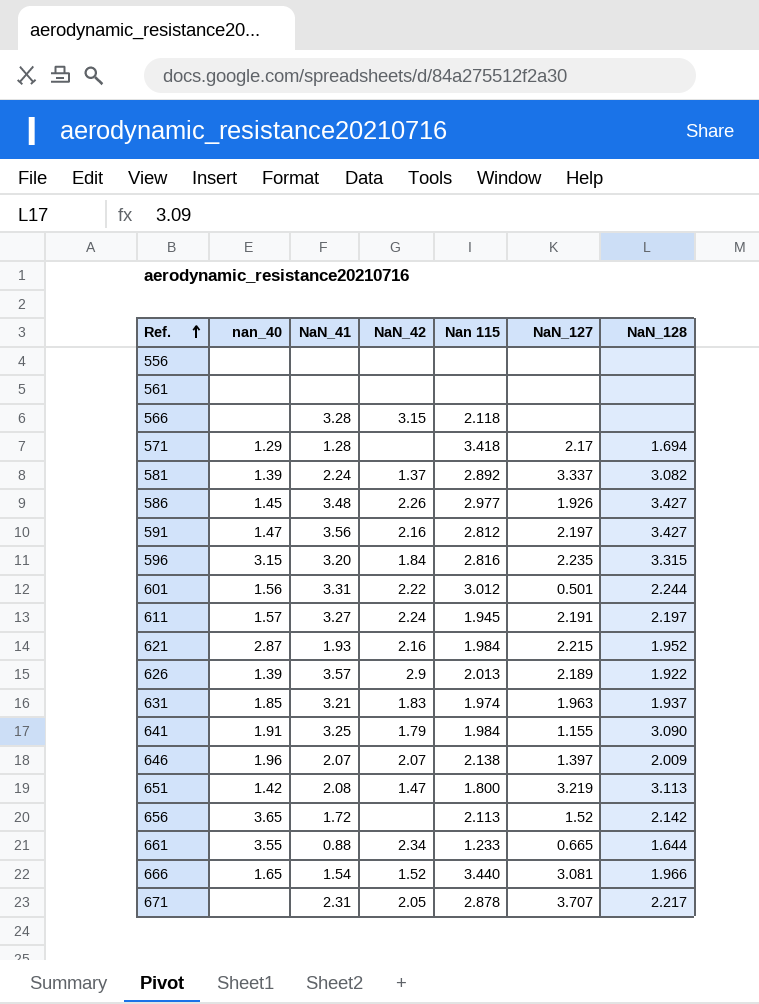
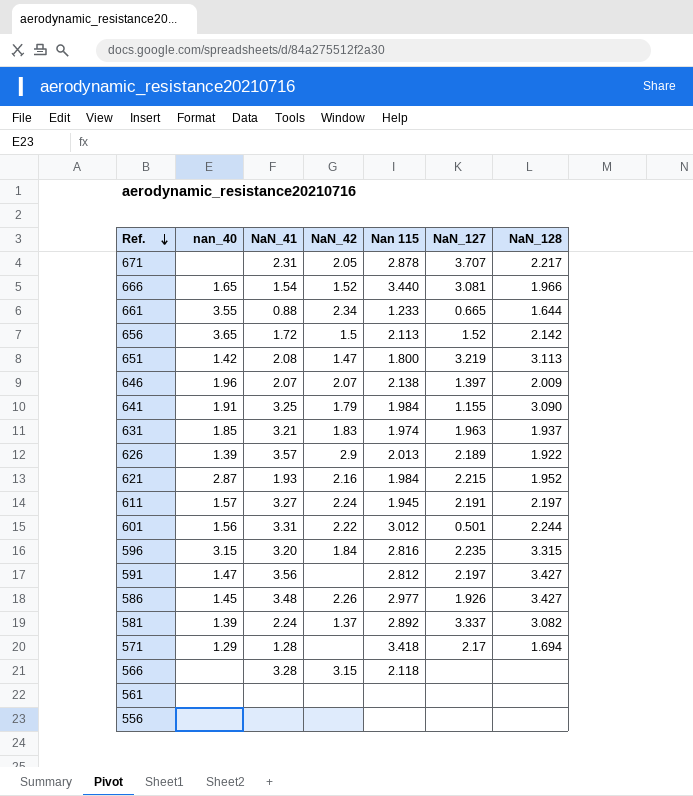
row order: Ref. ascending -> Ref. descending
656 | NaN_42: none -> 1.5
591 | NaN_42: 2.16 -> none

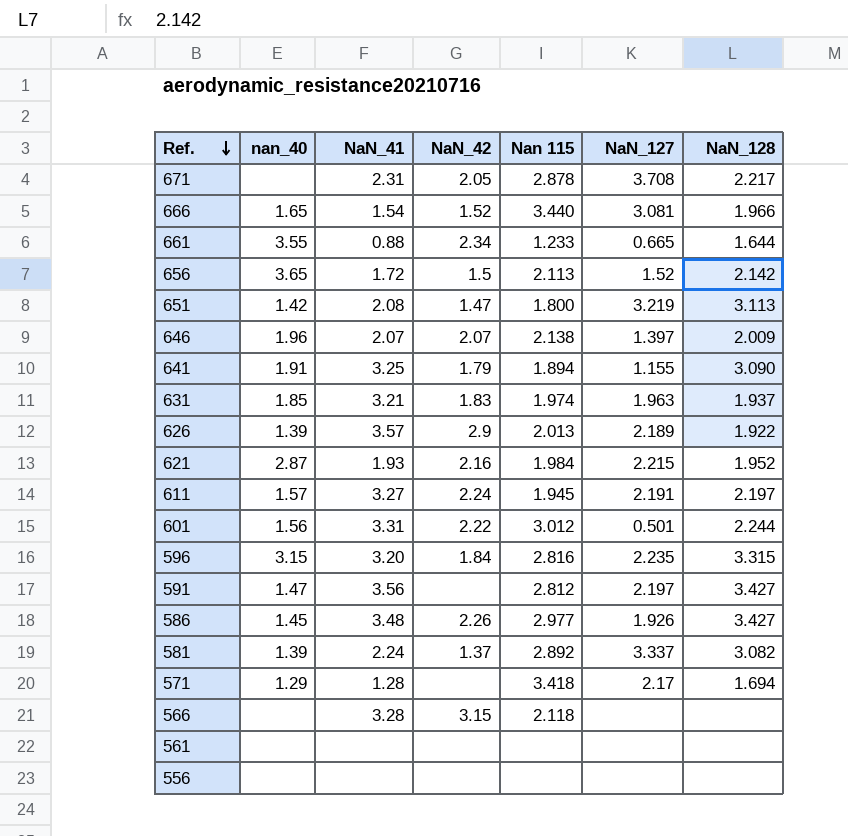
671 | NaN_127: 3.707 -> 3.708
641 | Nan 115: 1.984 -> 1.894

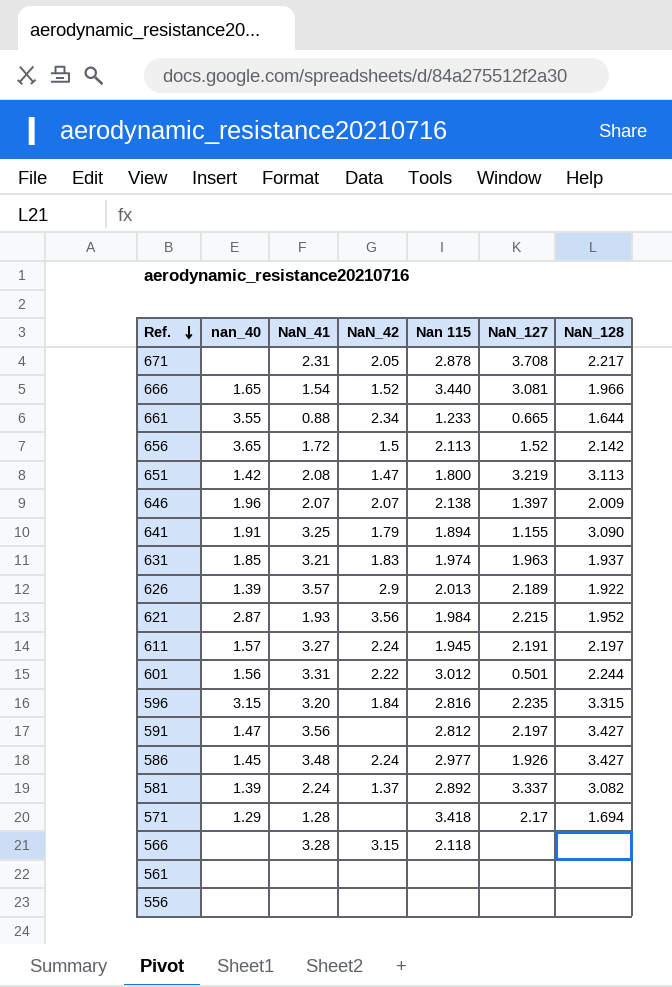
621 | NaN_42: 2.16 -> 3.56
586 | NaN_42: 2.26 -> 2.24

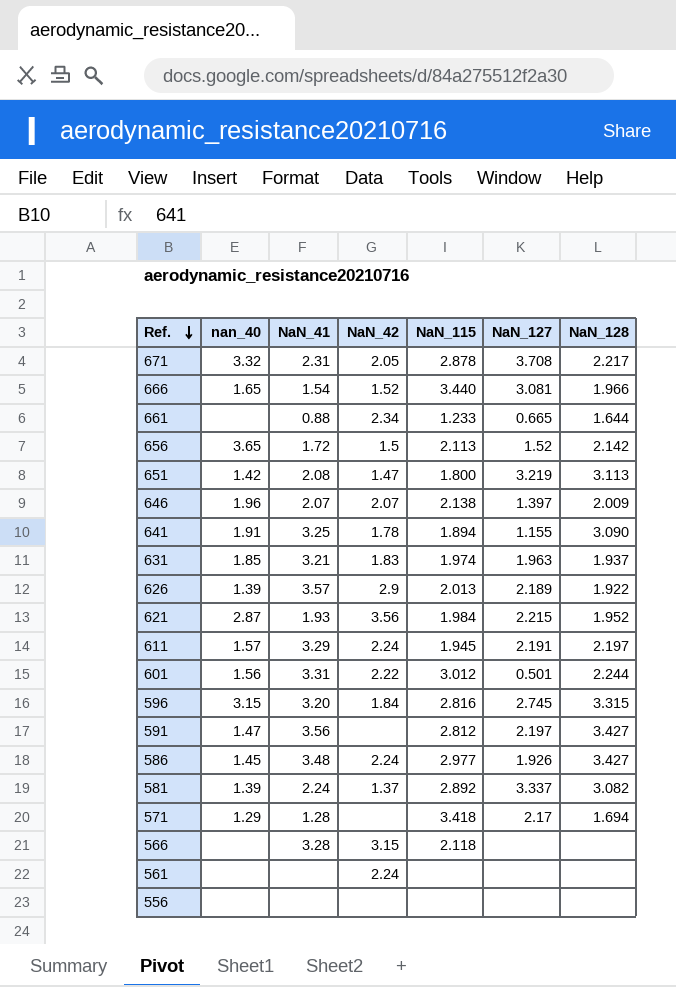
column name: Nan 115 -> NaN_115
671 | nan_40: none -> 3.32
661 | nan_40: 3.55 -> none
641 | NaN_42: 1.79 -> 1.78
611 | NaN_41: 3.27 -> 3.29
596 | NaN_127: 2.235 -> 2.745
561 | NaN_42: none -> 2.24

